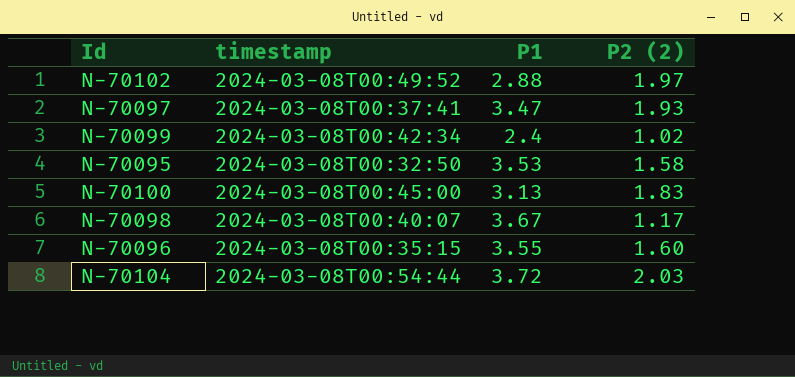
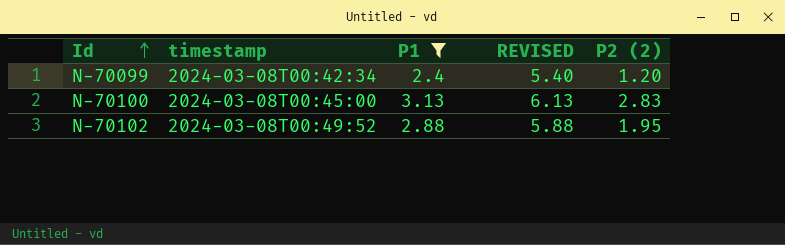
filter: none -> P1 <= 3.13
row order: none -> Id ascending
column REVISED | formula: none -> [P1] + 3
N-70099 | P2 (2): 1.02 -> 1.20
N-70100 | P2 (2): 1.83 -> 2.83
N-70102 | P2 (2): 1.97 -> 1.95

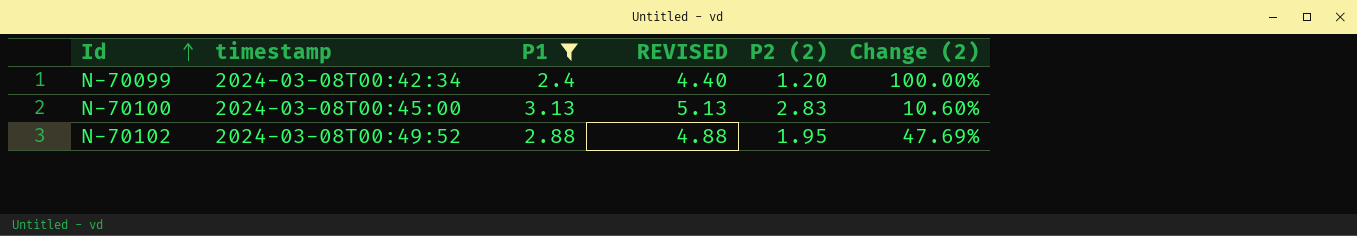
column REVISED | formula: [P1] + 3 -> [P1] + 2
column Change (2) | formula: none -> ([P1] - [P2 (2)]) / [P2 (2)]

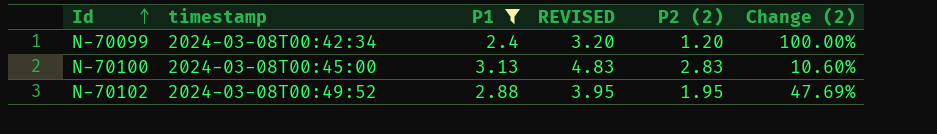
column REVISED | formula: [P1] + 2 -> [P2 (2)] + 2

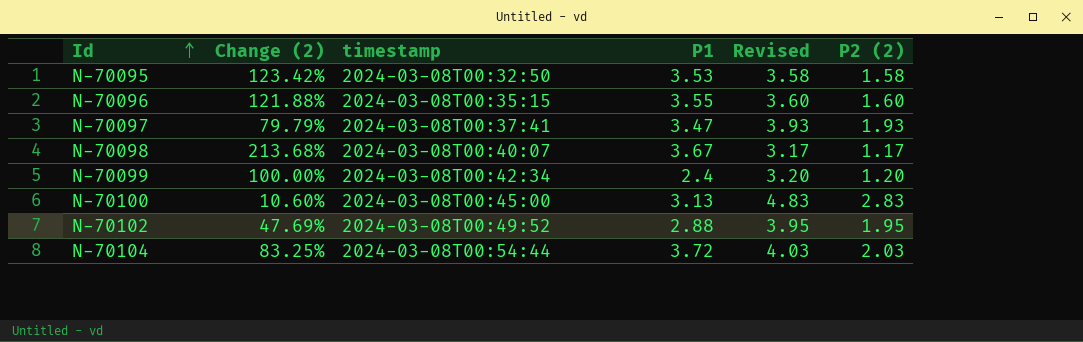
filter: P1 <= 3.13 -> none
column Change (2) | position: 6 -> 2
column name: REVISED -> Revised

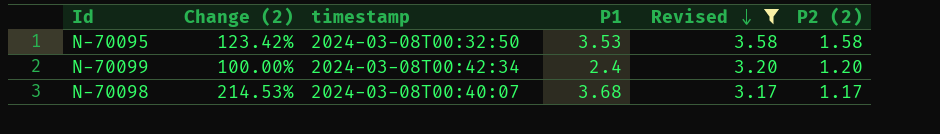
filter: none -> Revised <= 3.58
row order: Id ascending -> Revised descending
N-70098 | Change (2): 213.68% -> 214.53%
N-70098 | P1: 3.67 -> 3.68

